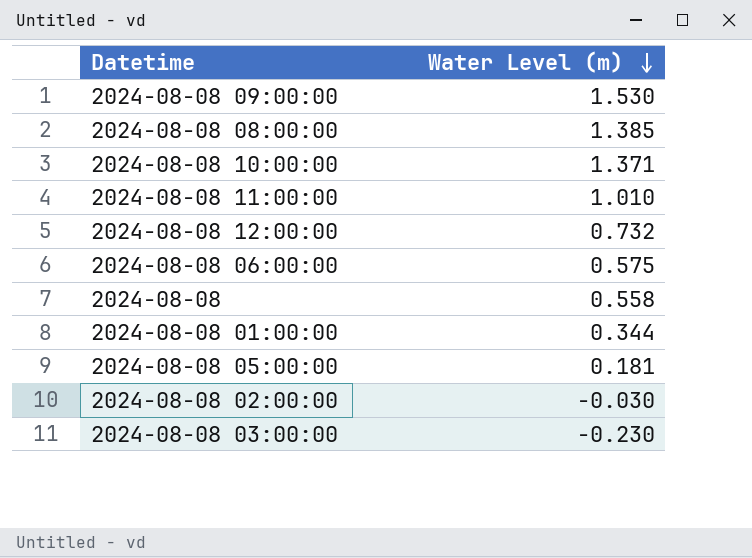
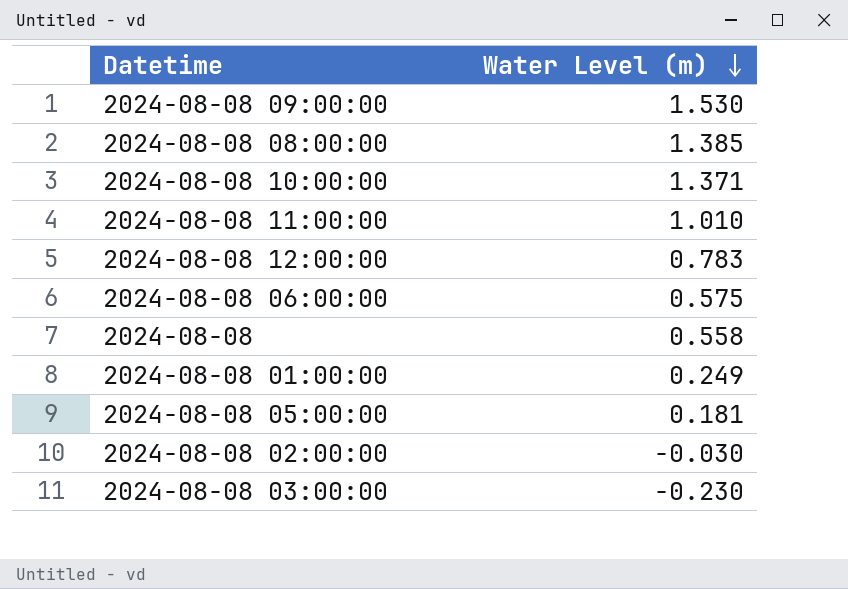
2024-08-08 12:00:00 | Water Level (m): 0.732 -> 0.783
2024-08-08 01:00:00 | Water Level (m): 0.344 -> 0.249

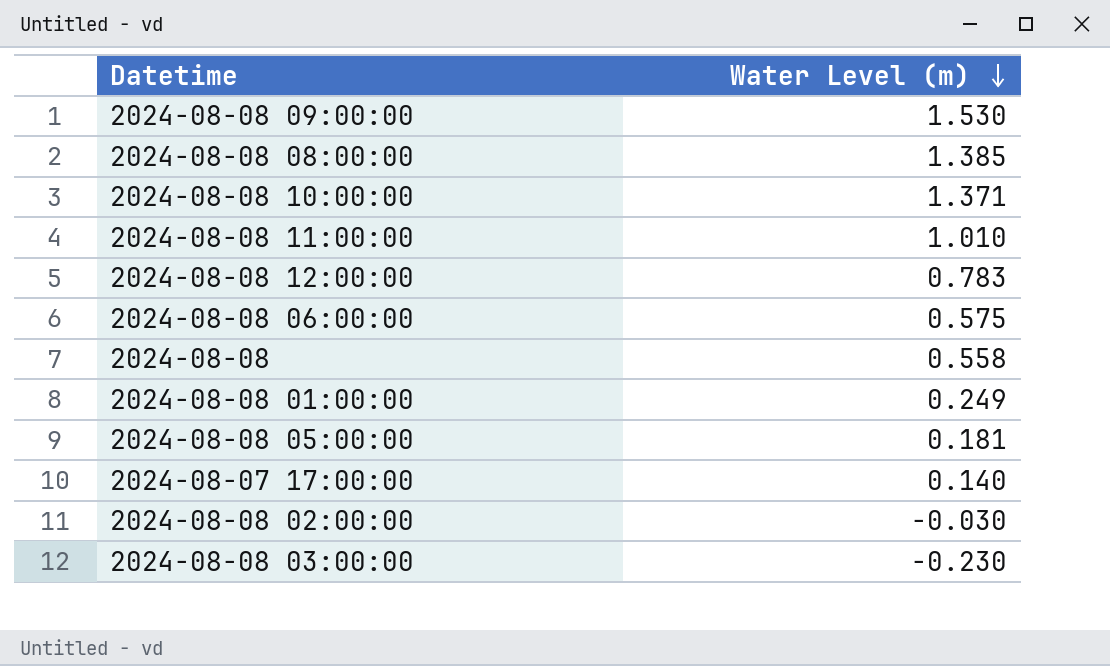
row 2024-08-07 17:00:00: none -> 0.140

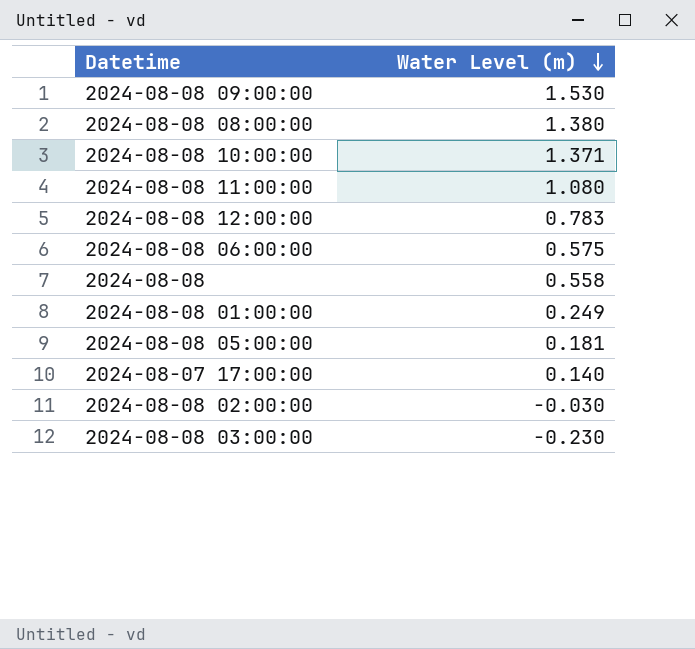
2024-08-08 08:00:00 | Water Level (m): 1.385 -> 1.380
2024-08-08 11:00:00 | Water Level (m): 1.010 -> 1.080

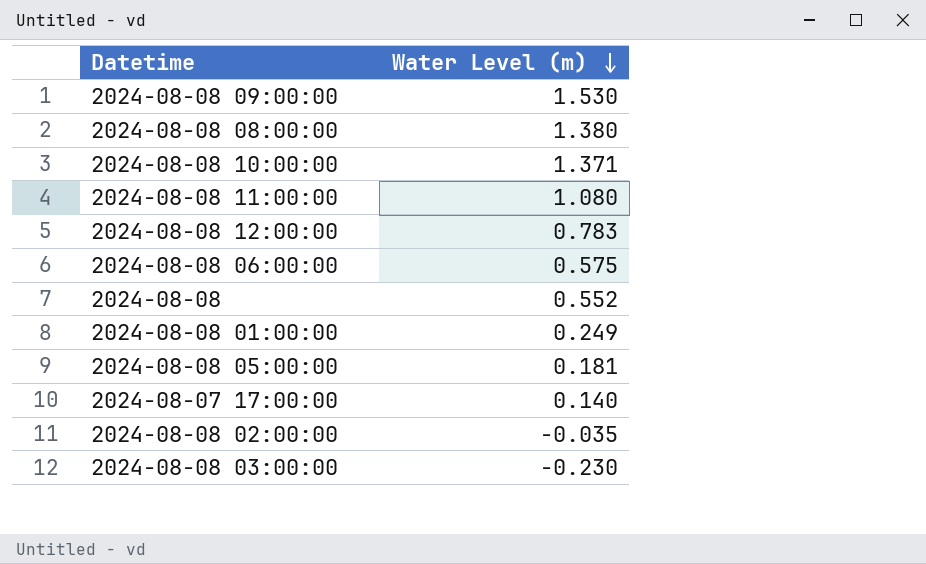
2024-08-08 | Water Level (m): 0.558 -> 0.552
2024-08-08 02:00:00 | Water Level (m): -0.030 -> -0.035

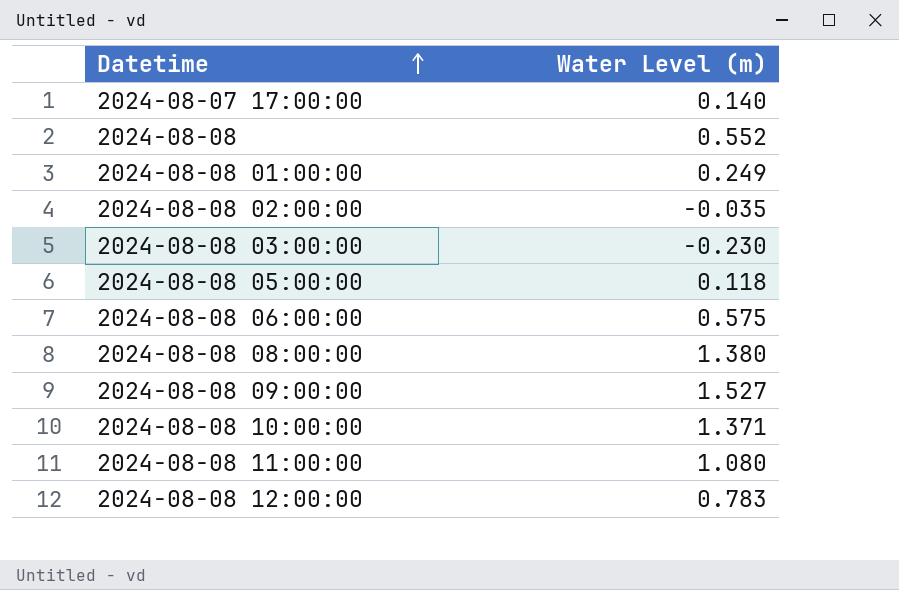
row order: Water Level (m) descending -> Datetime ascending
2024-08-08 05:00:00 | Water Level (m): 0.181 -> 0.118
2024-08-08 09:00:00 | Water Level (m): 1.530 -> 1.527

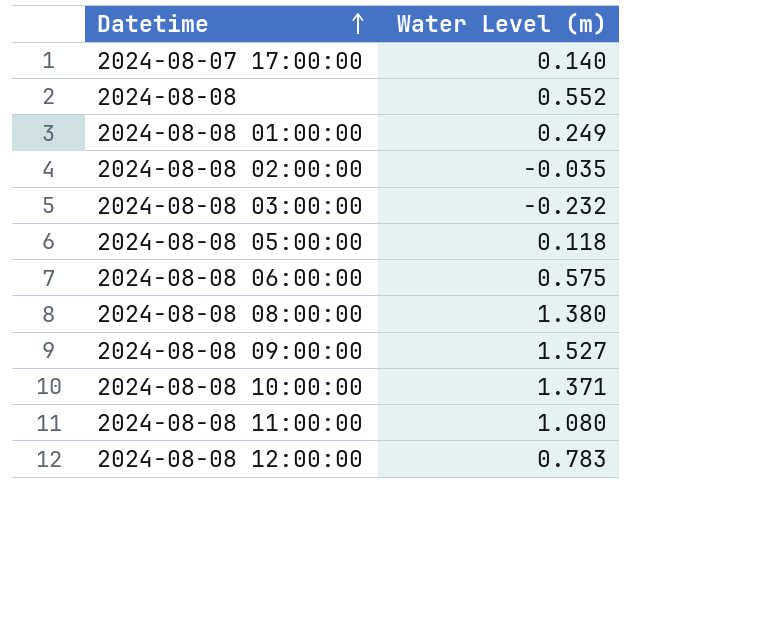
2024-08-08 03:00:00 | Water Level (m): -0.230 -> -0.232

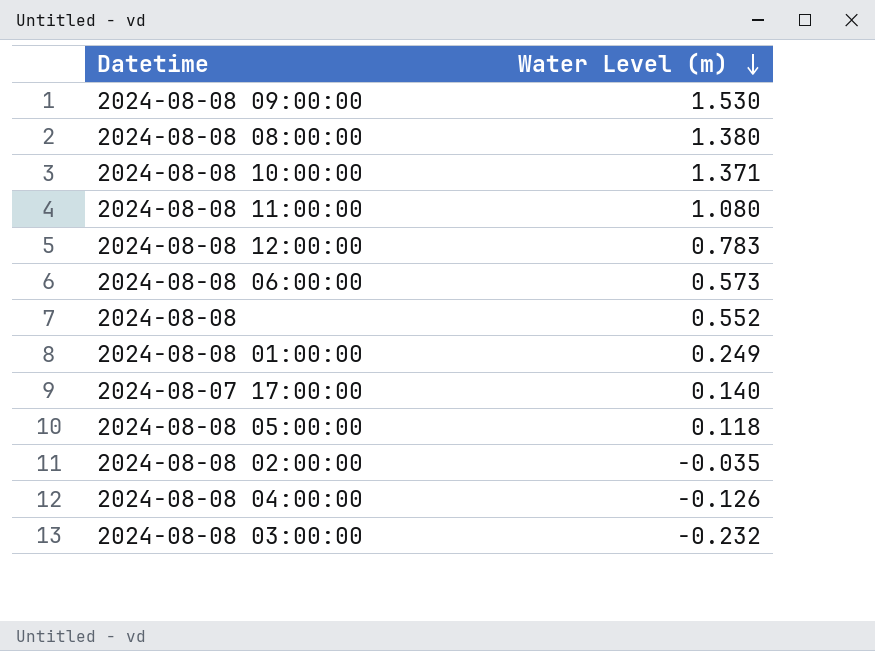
row order: Datetime ascending -> Water Level (m) descending
2024-08-08 09:00:00 | Water Level (m): 1.527 -> 1.530
2024-08-08 06:00:00 | Water Level (m): 0.575 -> 0.573
row 2024-08-08 04:00:00: none -> -0.126

